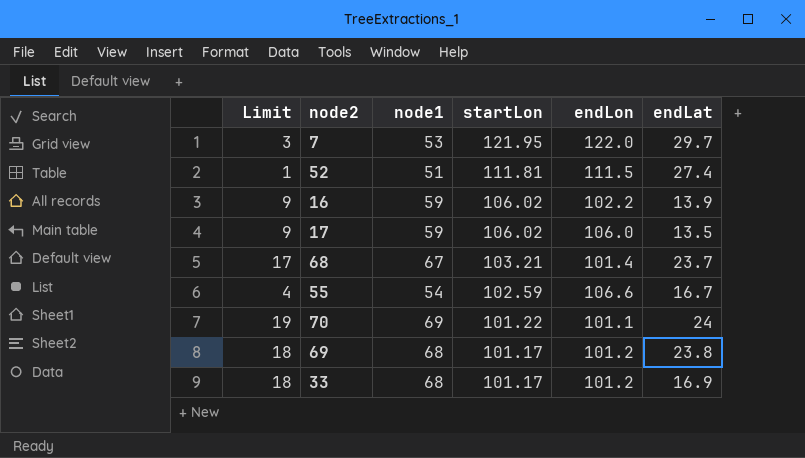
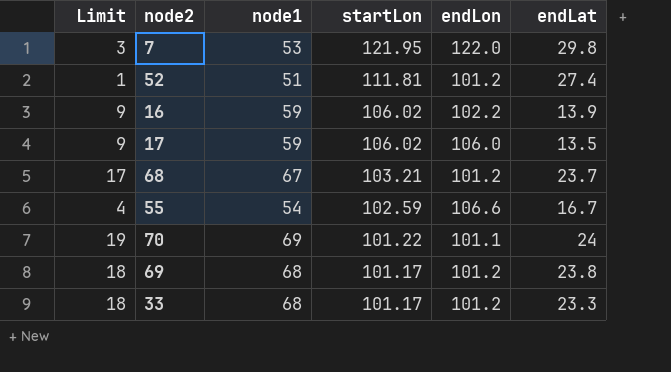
7 | endLat: 29.7 -> 29.8
52 | endLon: 111.5 -> 101.2
68 | endLon: 101.4 -> 101.2
33 | endLat: 16.9 -> 23.3

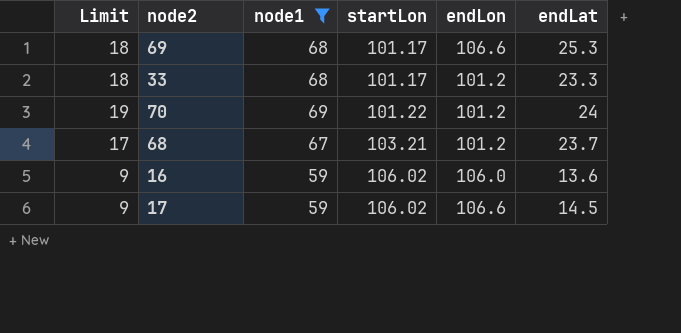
filter: none -> node1 >= 59
row order: startLon descending -> startLon ascending
69 | endLon: 101.2 -> 106.6
69 | endLat: 23.8 -> 25.3
70 | endLon: 101.1 -> 101.2
16 | endLon: 102.2 -> 106.0
16 | endLat: 13.9 -> 13.6
17 | endLon: 106.0 -> 106.6
17 | endLat: 13.5 -> 14.5

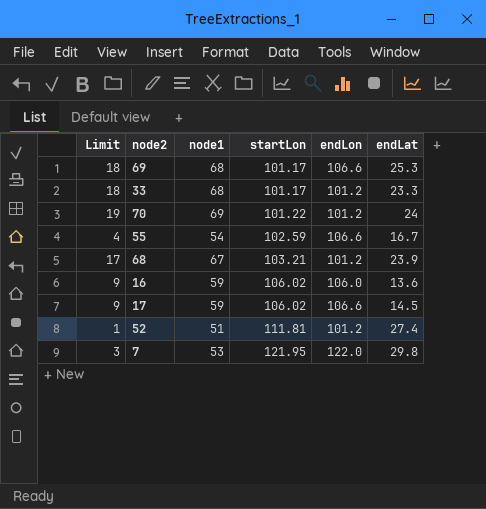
filter: node1 >= 59 -> none
68 | endLat: 23.7 -> 23.9

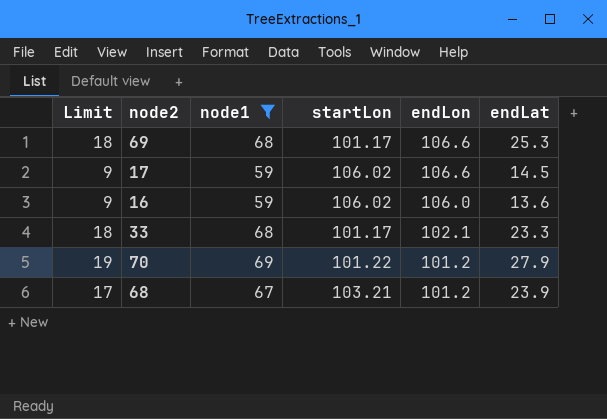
filter: none -> node1 >= 59
row order: startLon ascending -> endLon descending
33 | endLon: 101.2 -> 102.1
70 | endLat: 24 -> 27.9

